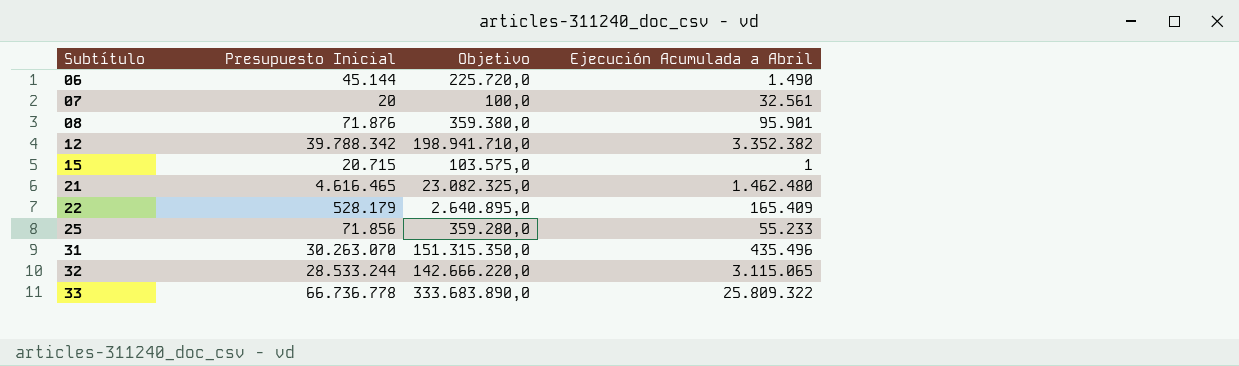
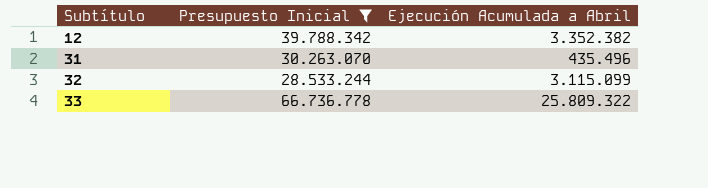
filter: none -> Presupuesto Inicial >= 28.533.244
column Objetivo | formula: [Presupuesto Inicial] * 5 -> none
32 | Ejecución Acumulada a Abril: 3.115.065 -> 3.115.099

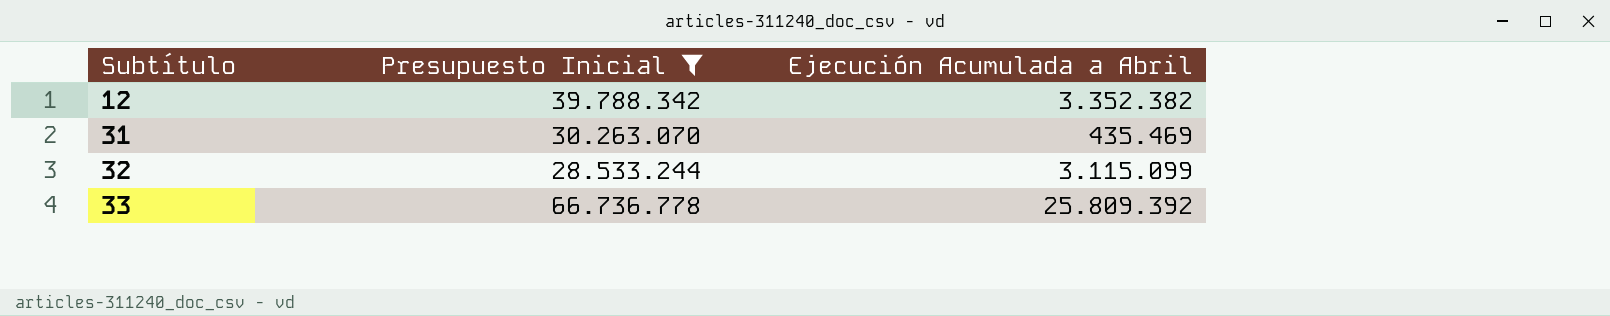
31 | Ejecución Acumulada a Abril: 435.496 -> 435.469
33 | Ejecución Acumulada a Abril: 25.809.322 -> 25.809.392

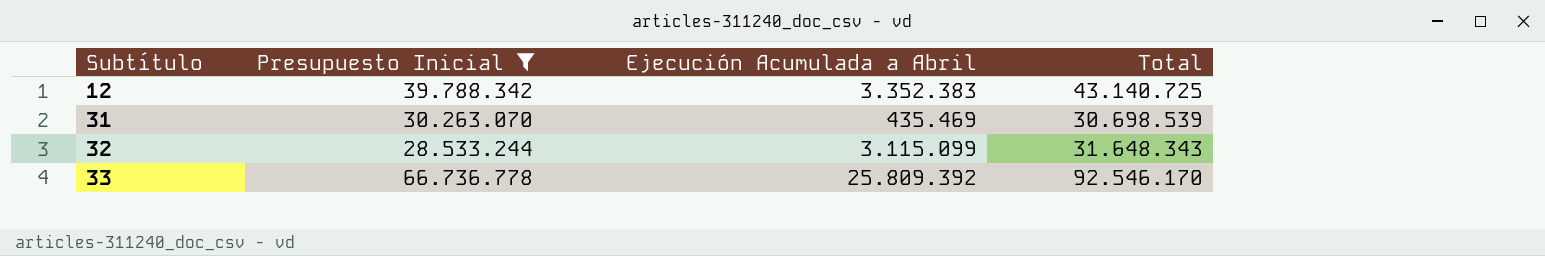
column Total | formula: none -> [Presupuesto Inicial] + [Ejecución Acumulada a Abril]
12 | Ejecución Acumulada a Abril: 3.352.382 -> 3.352.383

